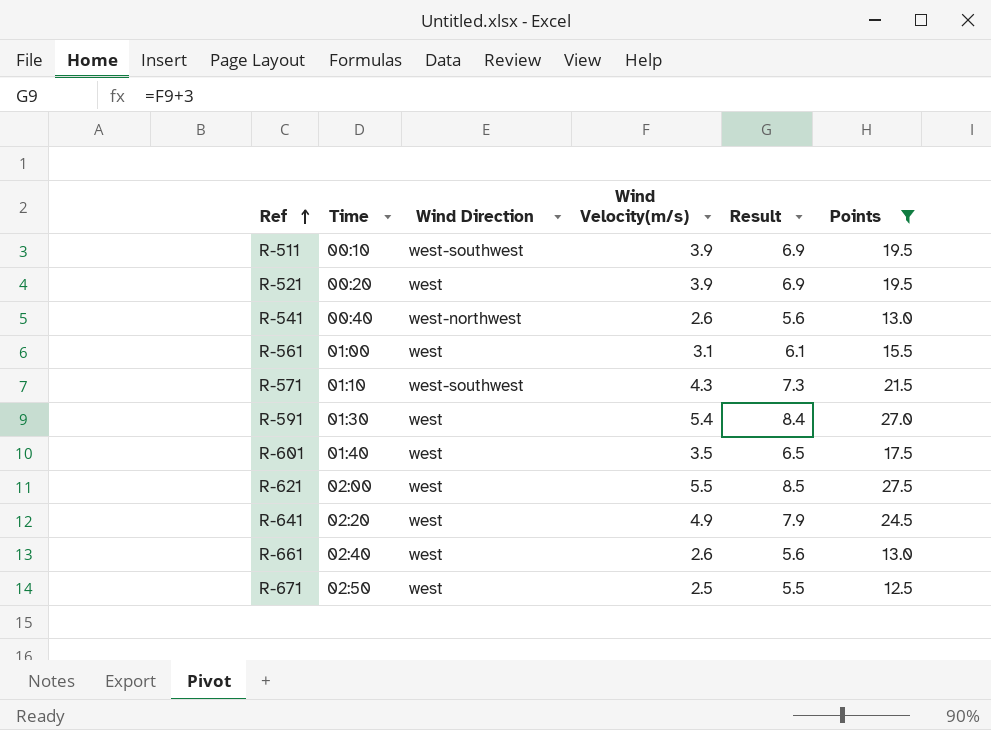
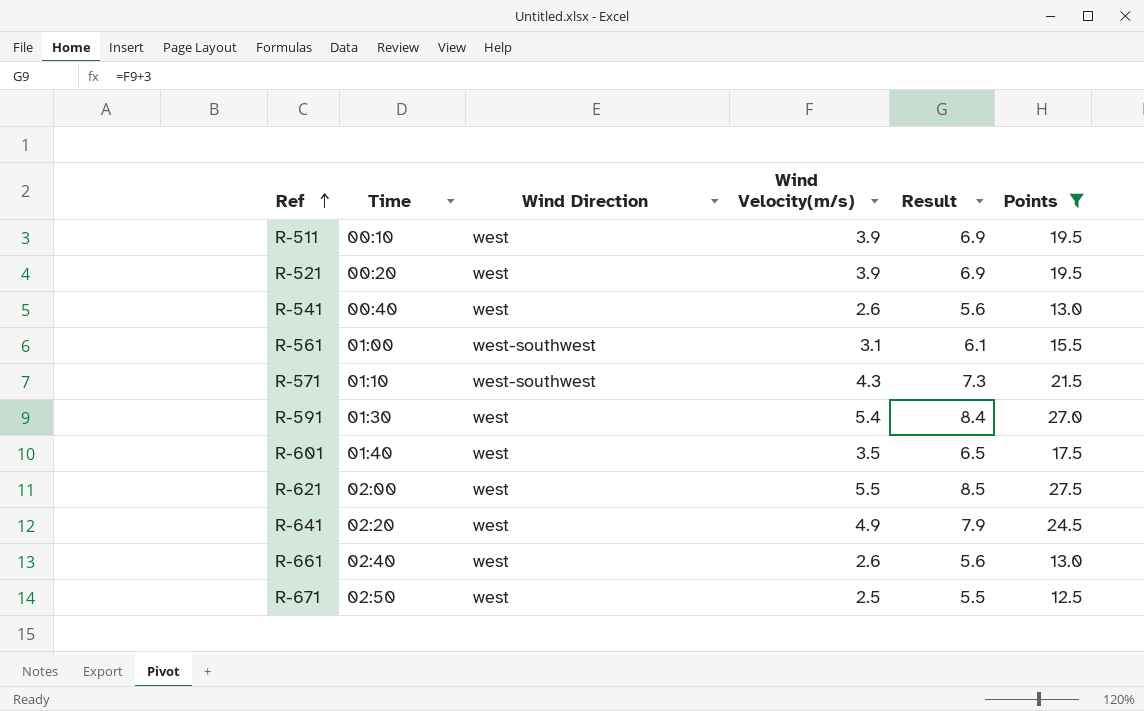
R-511 | Wind Direction: west-southwest -> west
R-541 | Wind Direction: west-northwest -> west
R-561 | Wind Direction: west -> west-southwest

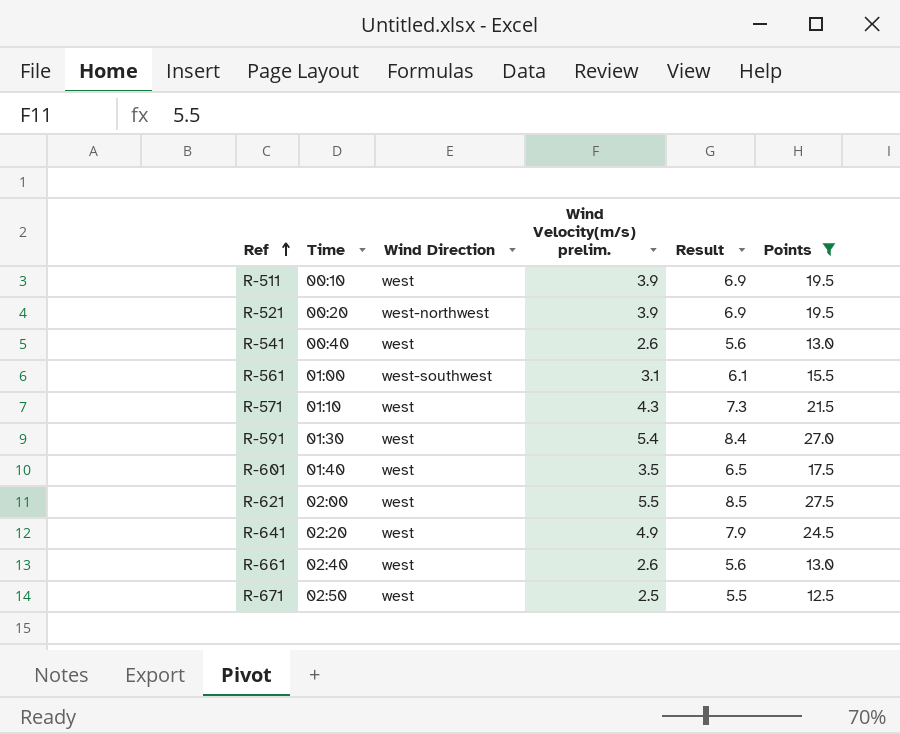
column name: Wind Velocity(m/s) -> Wind Velocity(m/s) prelim.
R-521 | Wind Direction: west -> west-northwest
R-571 | Wind Direction: west-southwest -> west

